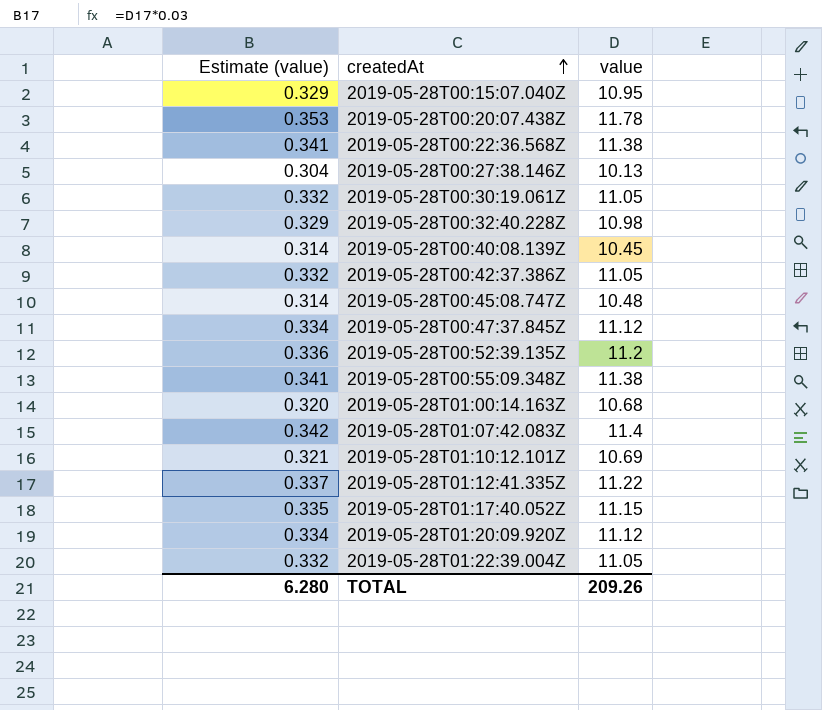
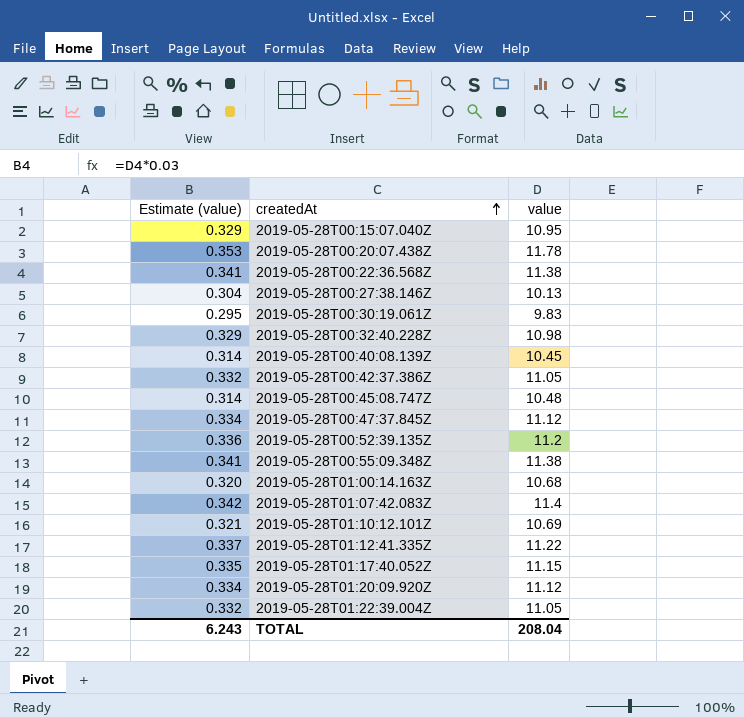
2019-05-28T00:30:19.061Z | Estimate (value): 0.332 -> 0.295
2019-05-28T00:30:19.061Z | value: 11.05 -> 9.83
TOTAL | Estimate (value): 6.280 -> 6.243
TOTAL | value: 209.26 -> 208.04

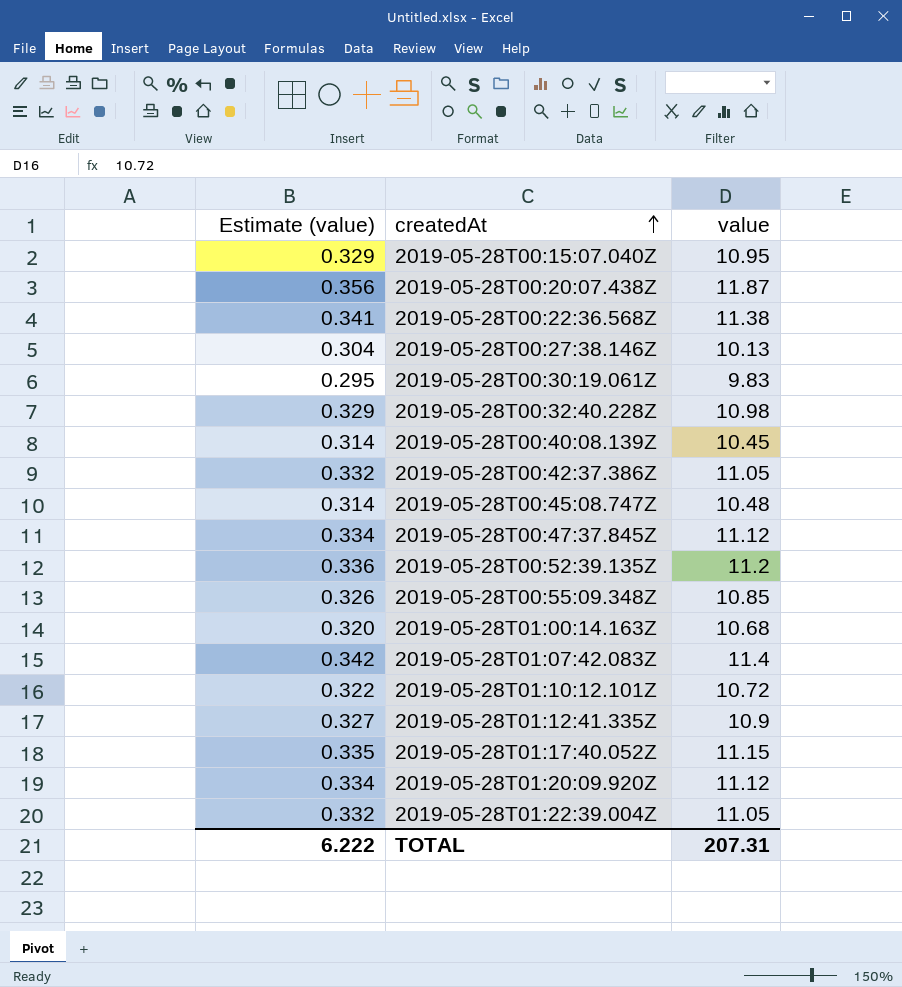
2019-05-28T00:20:07.438Z | Estimate (value): 0.353 -> 0.356
2019-05-28T00:20:07.438Z | value: 11.78 -> 11.87
2019-05-28T00:55:09.348Z | Estimate (value): 0.341 -> 0.326
2019-05-28T00:55:09.348Z | value: 11.38 -> 10.85
2019-05-28T01:10:12.101Z | Estimate (value): 0.321 -> 0.322
2019-05-28T01:10:12.101Z | value: 10.69 -> 10.72
2019-05-28T01:12:41.335Z | Estimate (value): 0.337 -> 0.327
2019-05-28T01:12:41.335Z | value: 11.22 -> 10.9
TOTAL | Estimate (value): 6.243 -> 6.222
TOTAL | value: 208.04 -> 207.31

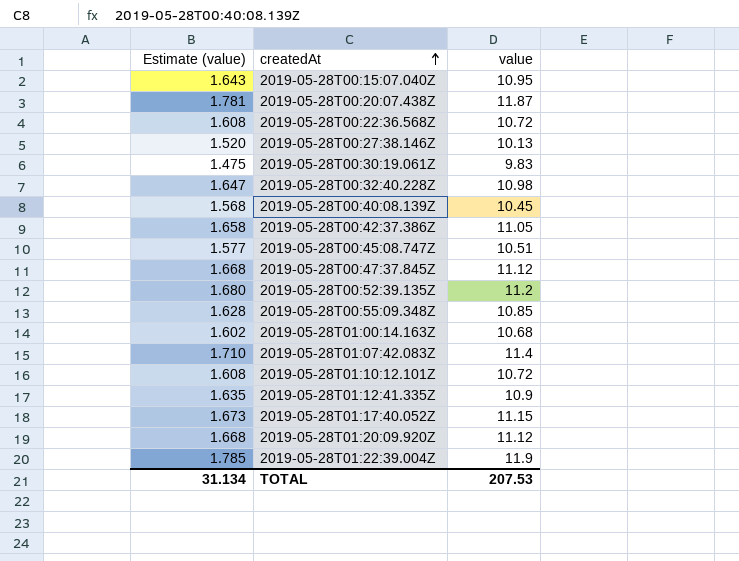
column Estimate (value) | formula: [value] * 0.03 -> [value] * 0.15
2019-05-28T00:22:36.568Z | value: 11.38 -> 10.72
2019-05-28T00:45:08.747Z | value: 10.48 -> 10.51
2019-05-28T01:22:39.004Z | value: 11.05 -> 11.9
TOTAL | Estimate (value): 6.222 -> 31.134
TOTAL | value: 207.31 -> 207.53

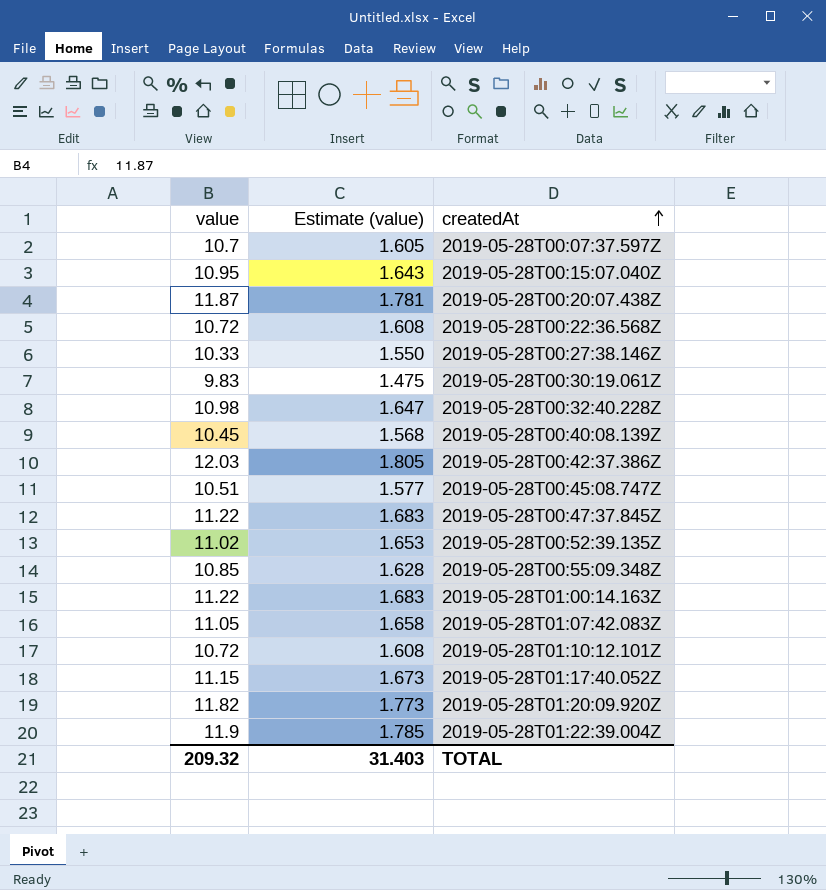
column value | position: 3 -> 1
row 2019-05-28T01:12:41.335Z: 1.635 | 10.9 -> none
row 2019-05-28T00:07:37.597Z: none -> 10.7 | 1.605
2019-05-28T00:27:38.146Z | value: 10.13 -> 10.33
2019-05-28T00:27:38.146Z | Estimate (value): 1.520 -> 1.550
2019-05-28T00:42:37.386Z | value: 11.05 -> 12.03
2019-05-28T00:42:37.386Z | Estimate (value): 1.658 -> 1.805
2019-05-28T00:47:37.845Z | value: 11.12 -> 11.22
2019-05-28T00:47:37.845Z | Estimate (value): 1.668 -> 1.683
2019-05-28T00:52:39.135Z | value: 11.2 -> 11.02
2019-05-28T00:52:39.135Z | Estimate (value): 1.680 -> 1.653
2019-05-28T01:00:14.163Z | value: 10.68 -> 11.22
2019-05-28T01:00:14.163Z | Estimate (value): 1.602 -> 1.683
2019-05-28T01:07:42.083Z | value: 11.4 -> 11.05
2019-05-28T01:07:42.083Z | Estimate (value): 1.710 -> 1.658
2019-05-28T01:20:09.920Z | value: 11.12 -> 11.82
2019-05-28T01:20:09.920Z | Estimate (value): 1.668 -> 1.773
TOTAL | value: 207.53 -> 209.32
TOTAL | Estimate (value): 31.134 -> 31.403

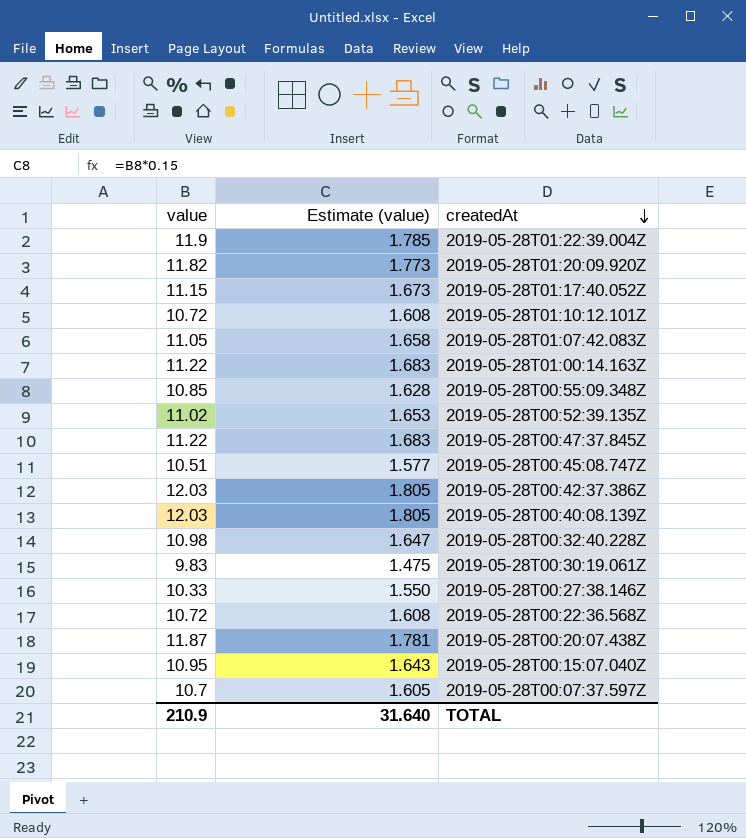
row order: createdAt ascending -> createdAt descending
2019-05-28T00:40:08.139Z | value: 10.45 -> 12.03
2019-05-28T00:40:08.139Z | Estimate (value): 1.568 -> 1.805
TOTAL | value: 209.32 -> 210.9
TOTAL | Estimate (value): 31.403 -> 31.640

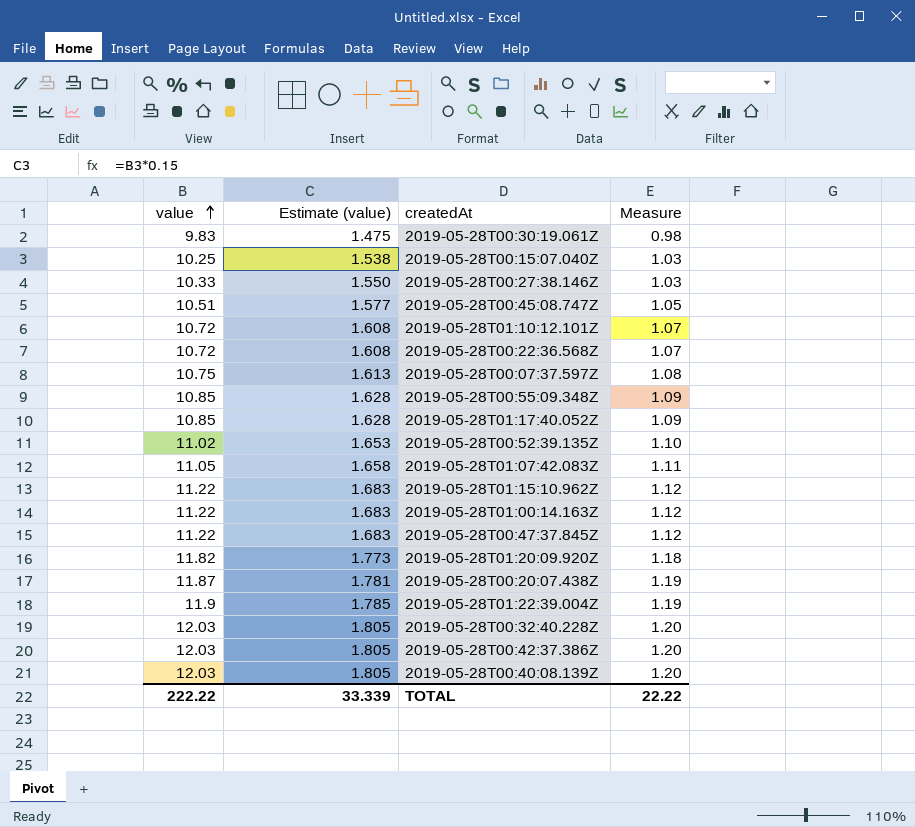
row order: createdAt descending -> value ascending
column Measure | formula: none -> [value] * 0.1
2019-05-28T00:15:07.040Z | value: 10.95 -> 10.25
2019-05-28T00:15:07.040Z | Estimate (value): 1.643 -> 1.538
2019-05-28T00:07:37.597Z | value: 10.7 -> 10.75
2019-05-28T00:07:37.597Z | Estimate (value): 1.605 -> 1.613
2019-05-28T01:17:40.052Z | value: 11.15 -> 10.85
2019-05-28T01:17:40.052Z | Estimate (value): 1.673 -> 1.628
row 2019-05-28T01:15:10.962Z: none -> 11.22 | 1.683 | 1.12
2019-05-28T00:32:40.228Z | value: 10.98 -> 12.03
2019-05-28T00:32:40.228Z | Estimate (value): 1.647 -> 1.805
TOTAL | value: 210.9 -> 222.22
TOTAL | Estimate (value): 31.640 -> 33.339

